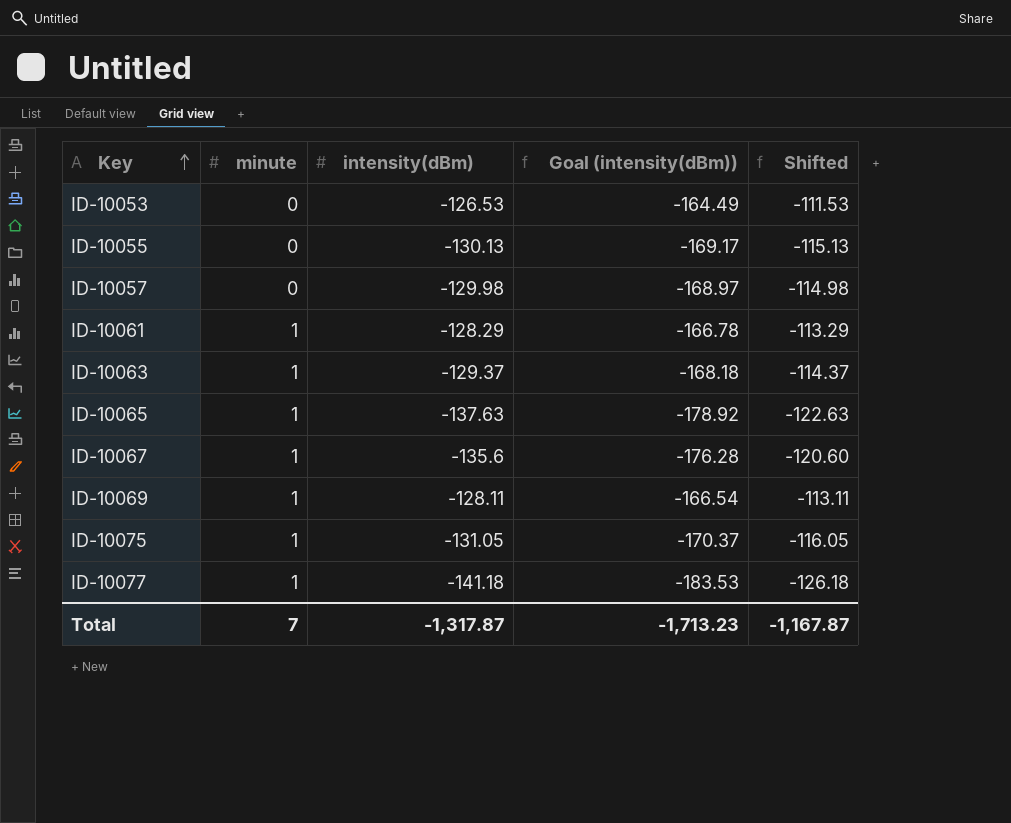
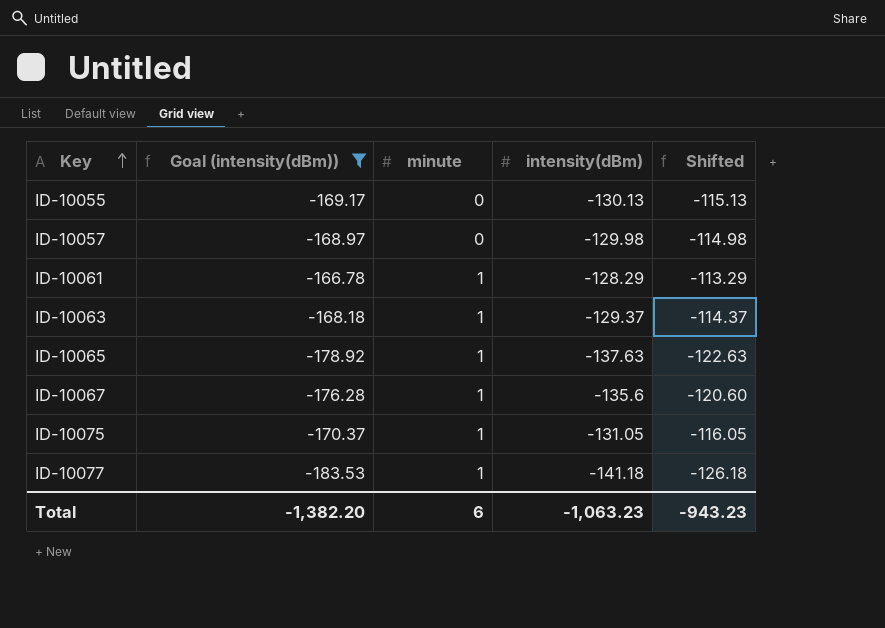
filter: none -> Goal (intensity(dBm)) <= -166.78
column Goal (intensity(dBm)) | position: 4 -> 2
Total | Goal (intensity(dBm)): -1,713.23 -> -1,382.20
Total | minute: 7 -> 6
Total | intensity(dBm): -1,317.87 -> -1,063.23
Total | Shifted: -1,167.87 -> -943.23

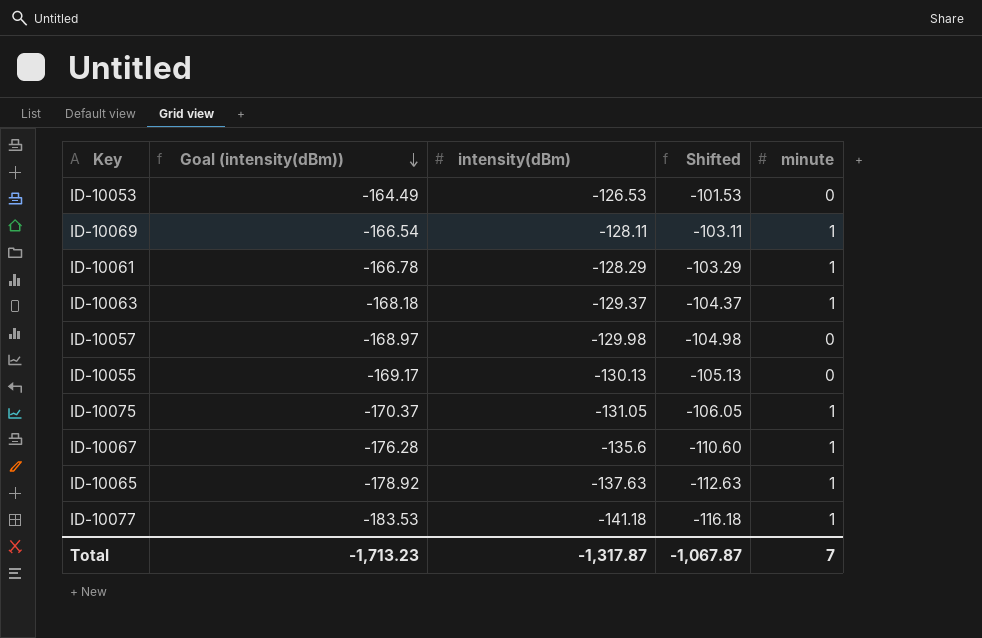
filter: Goal (intensity(dBm)) <= -166.78 -> none
row order: Key ascending -> Goal (intensity(dBm)) descending
column Shifted | formula: [intensity(dBm)] + 15 -> [intensity(dBm)] + 25
column minute | position: 3 -> 5
Total | Goal (intensity(dBm)): -1,382.20 -> -1,713.23
Total | intensity(dBm): -1,063.23 -> -1,317.87
Total | Shifted: -943.23 -> -1,067.87
Total | minute: 6 -> 7

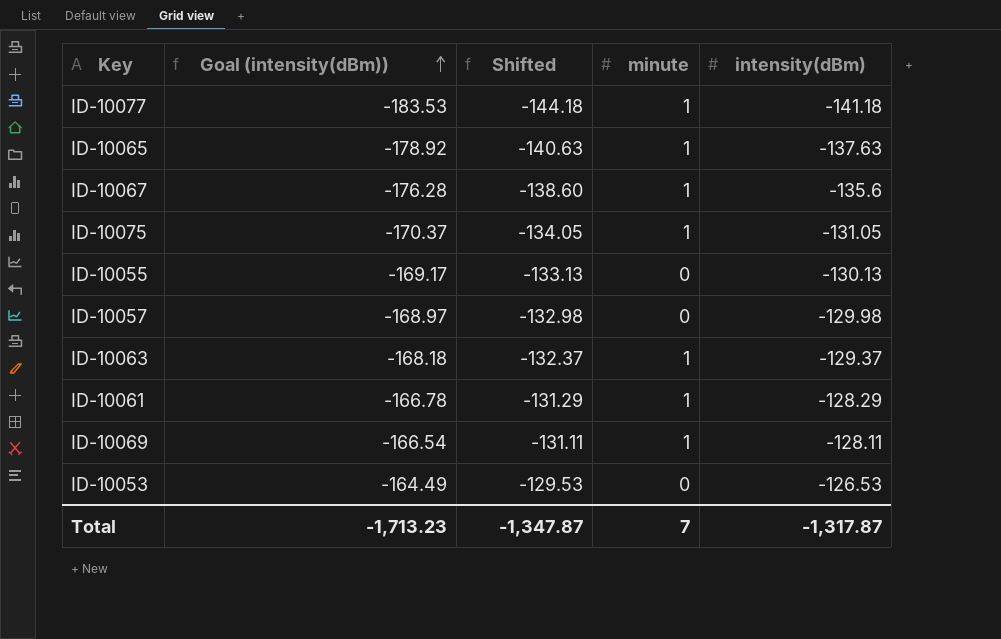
row order: Goal (intensity(dBm)) descending -> Goal (intensity(dBm)) ascending
column Shifted | formula: [intensity(dBm)] + 25 -> [intensity(dBm)] - 3
column intensity(dBm) | position: 3 -> 5
Total | Shifted: -1,067.87 -> -1,347.87

